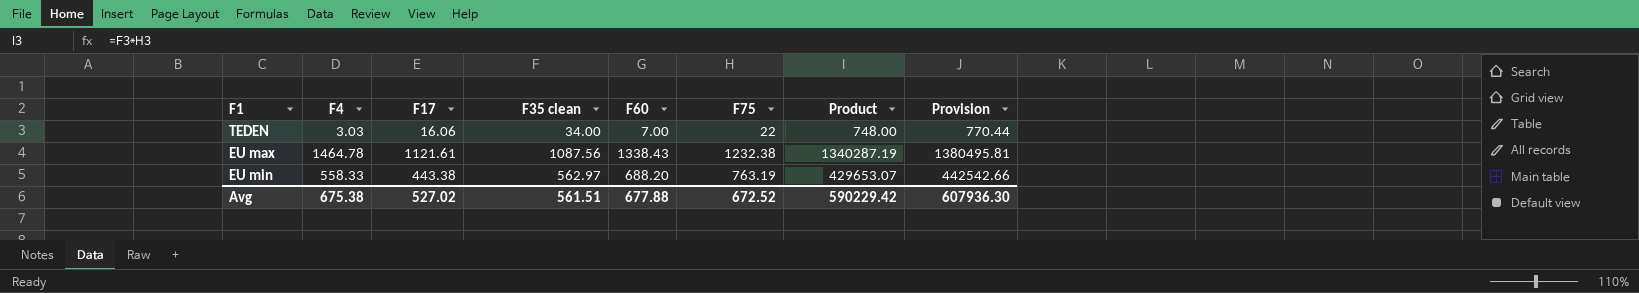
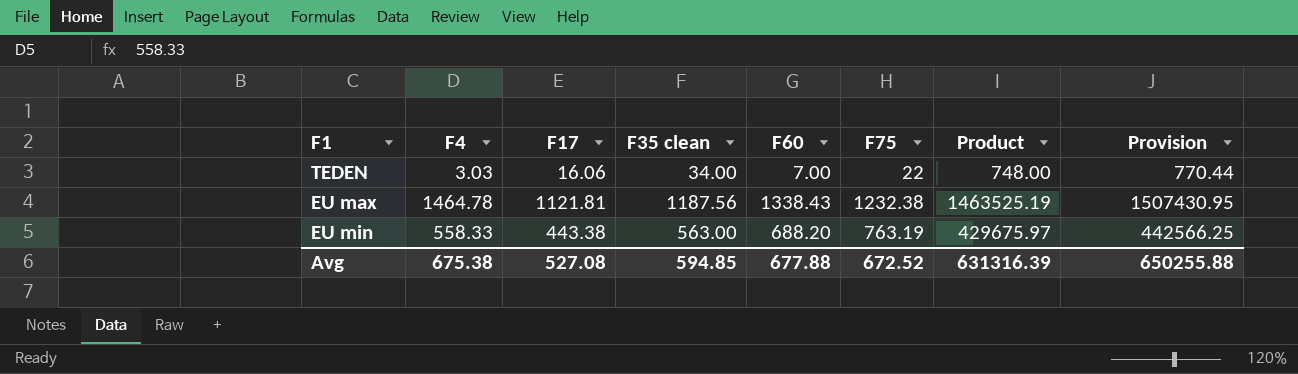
EU max | F17: 1121.61 -> 1121.81
EU max | F35 clean: 1087.56 -> 1187.56
EU max | Product: 1340287.19 -> 1463525.19
EU max | Provision: 1380495.81 -> 1507430.95
EU min | F35 clean: 562.97 -> 563.00
EU min | Product: 429653.07 -> 429675.97
EU min | Provision: 442542.66 -> 442566.25
Avg | F17: 527.02 -> 527.08
Avg | F35 clean: 561.51 -> 594.85
Avg | Product: 590229.42 -> 631316.39
Avg | Provision: 607936.30 -> 650255.88

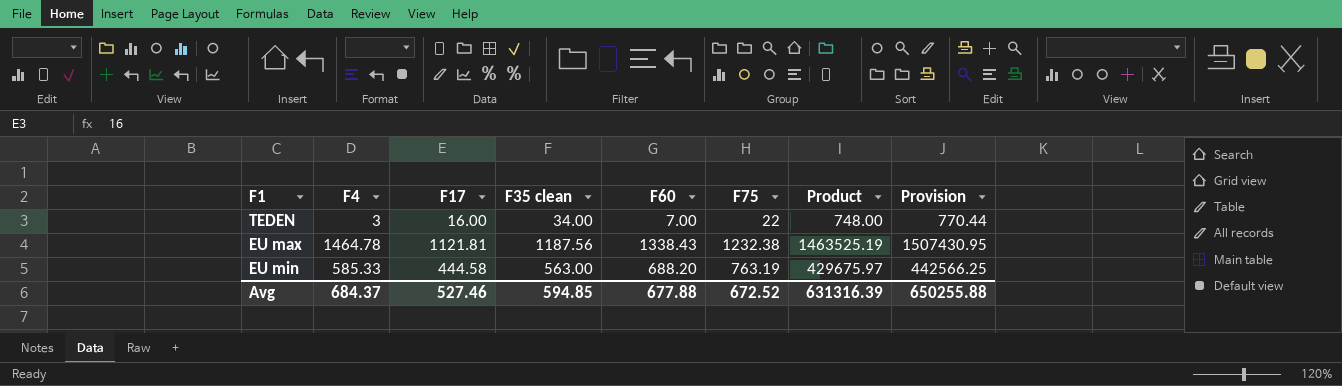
TEDEN | F4: 3.03 -> 3
TEDEN | F17: 16.06 -> 16.00
EU min | F4: 558.33 -> 585.33
EU min | F17: 443.38 -> 444.58
Avg | F4: 675.38 -> 684.37
Avg | F17: 527.08 -> 527.46

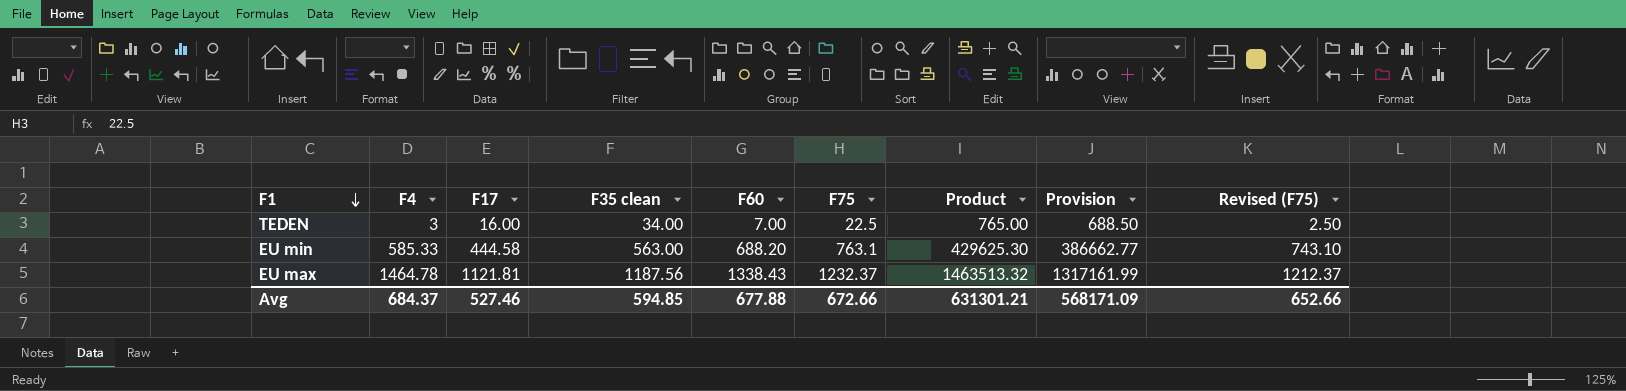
row order: none -> F1 descending
column Provision | formula: [Product] * 1.03 -> [Product] * 0.9
column Revised (F75) | formula: none -> [F75] - 20
TEDEN | F75: 22 -> 22.5
TEDEN | Product: 748.00 -> 765.00
EU min | F75: 763.19 -> 763.1
EU min | Product: 429675.97 -> 429625.30
EU max | F75: 1232.38 -> 1232.37
EU max | Product: 1463525.19 -> 1463513.32
Avg | F75: 672.52 -> 672.66
Avg | Product: 631316.39 -> 631301.21
Avg | Provision: 650255.88 -> 568171.09

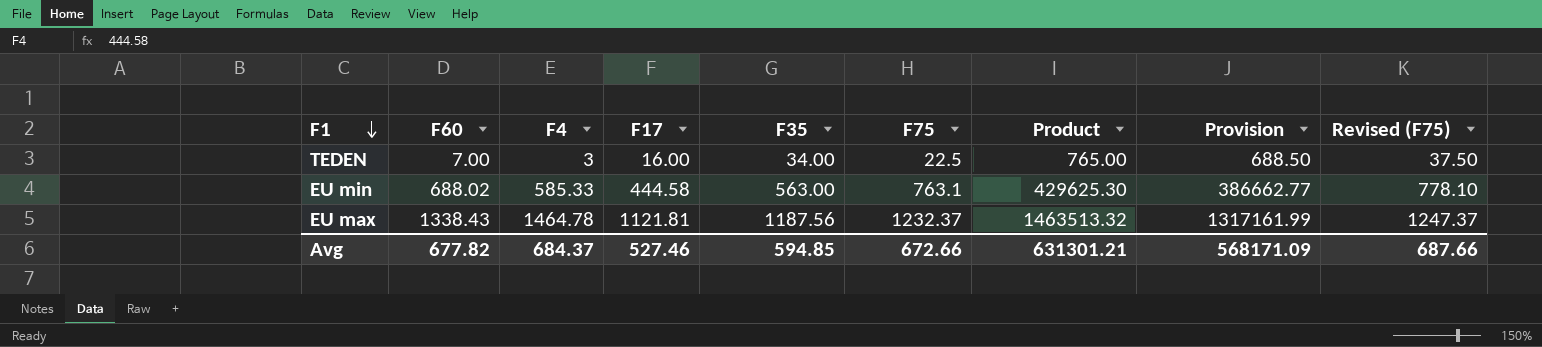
column F60 | position: 5 -> 2
column name: F35 clean -> F35
column Revised (F75) | formula: [F75] - 20 -> [F75] + 15
EU min | F60: 688.20 -> 688.02
Avg | F60: 677.88 -> 677.82
Avg | Revised (F75): 652.66 -> 687.66

